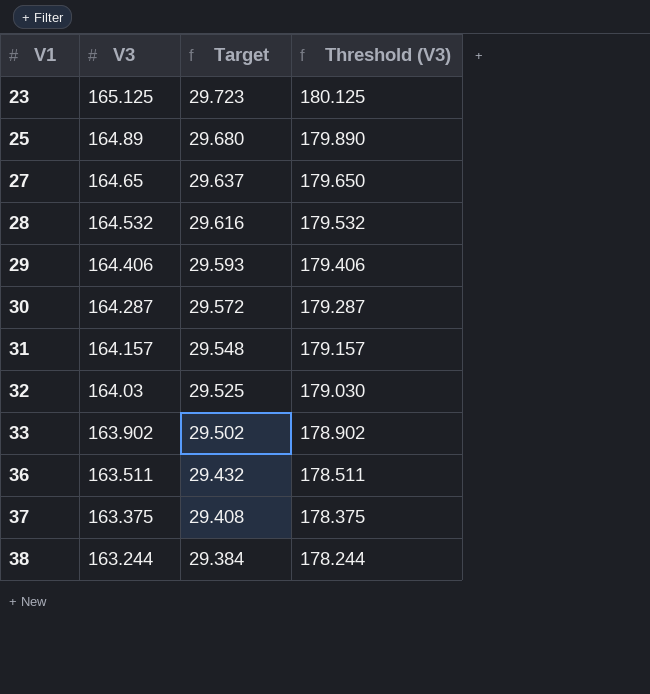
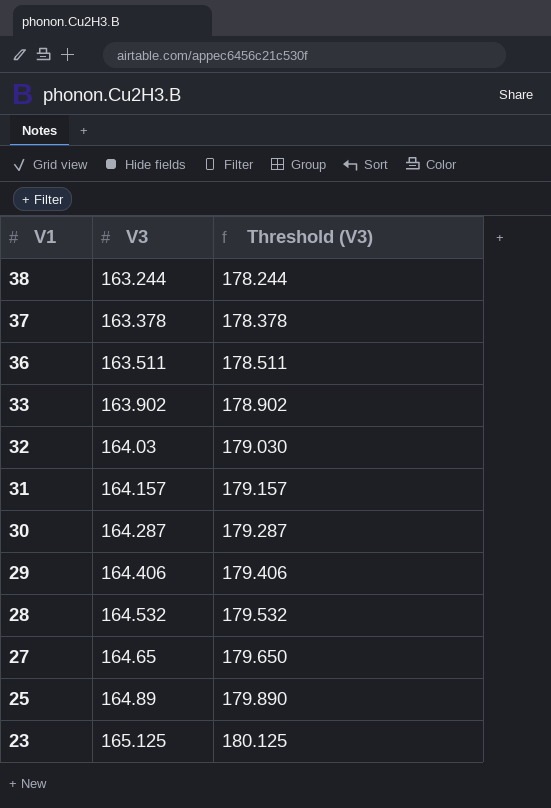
row order: V1 ascending -> V1 descending
column Target | formula: [V3] * 0.18 -> none
37 | V3: 163.375 -> 163.378
37 | Threshold (V3): 178.375 -> 178.378

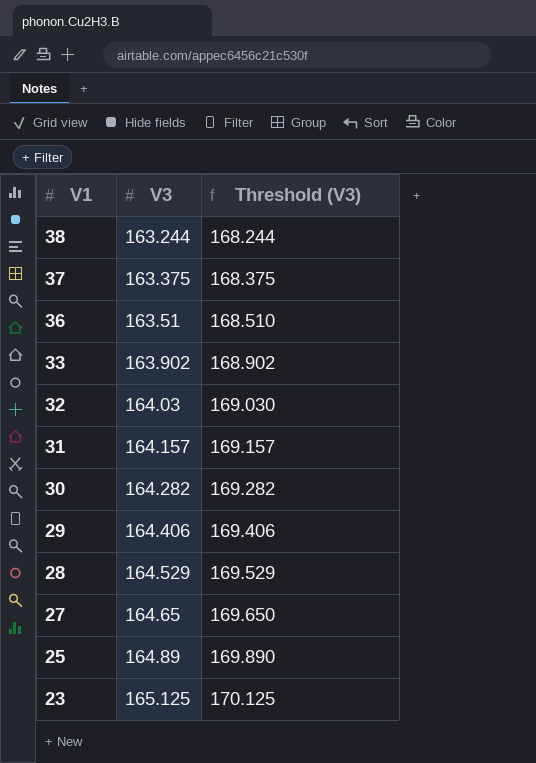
column Threshold (V3) | formula: [V3] + 15 -> [V3] + 5
37 | V3: 163.378 -> 163.375
36 | V3: 163.511 -> 163.51
30 | V3: 164.287 -> 164.282
28 | V3: 164.532 -> 164.529

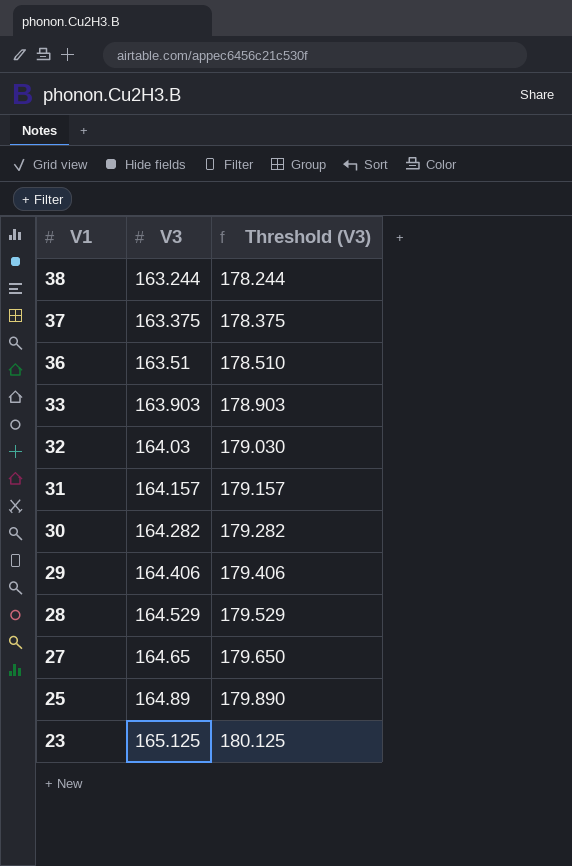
column Threshold (V3) | formula: [V3] + 5 -> [V3] + 15
33 | V3: 163.902 -> 163.903

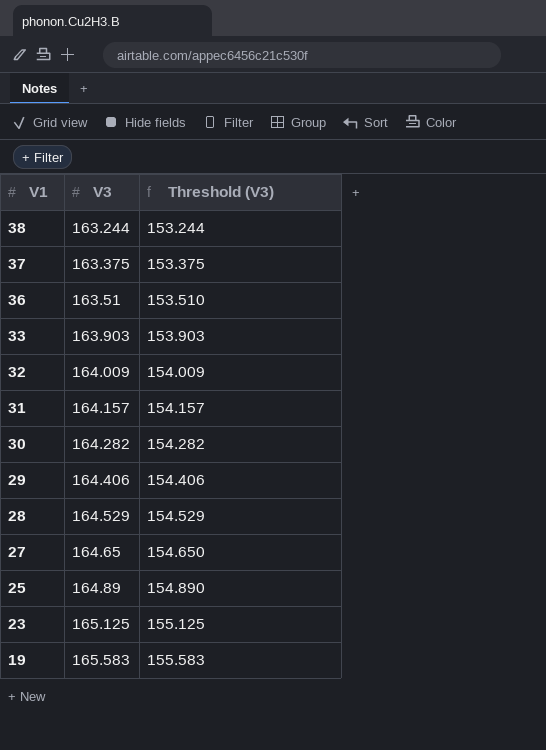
column Threshold (V3) | formula: [V3] + 15 -> [V3] - 10
32 | V3: 164.03 -> 164.009
row 19: none -> 165.583 | 155.583

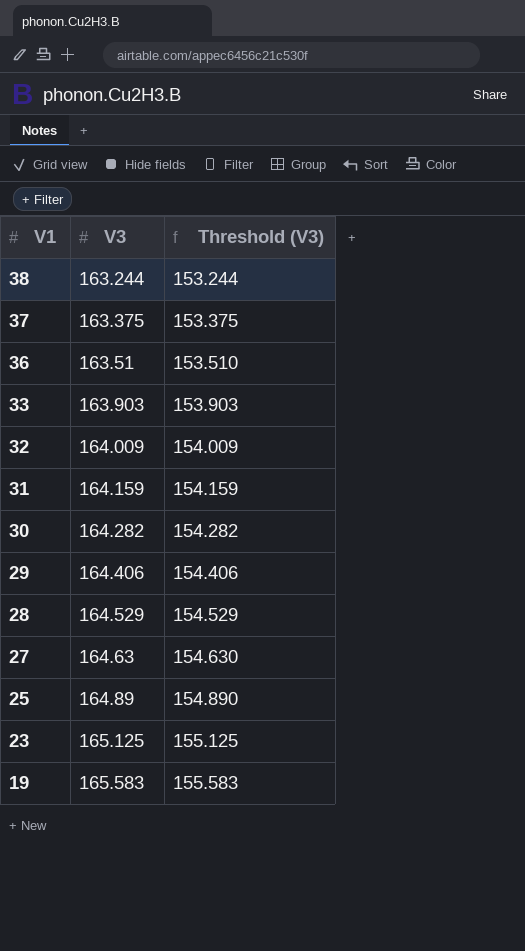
31 | V3: 164.157 -> 164.159
31 | Threshold (V3): 154.157 -> 154.159
27 | V3: 164.65 -> 164.63
27 | Threshold (V3): 154.650 -> 154.630

